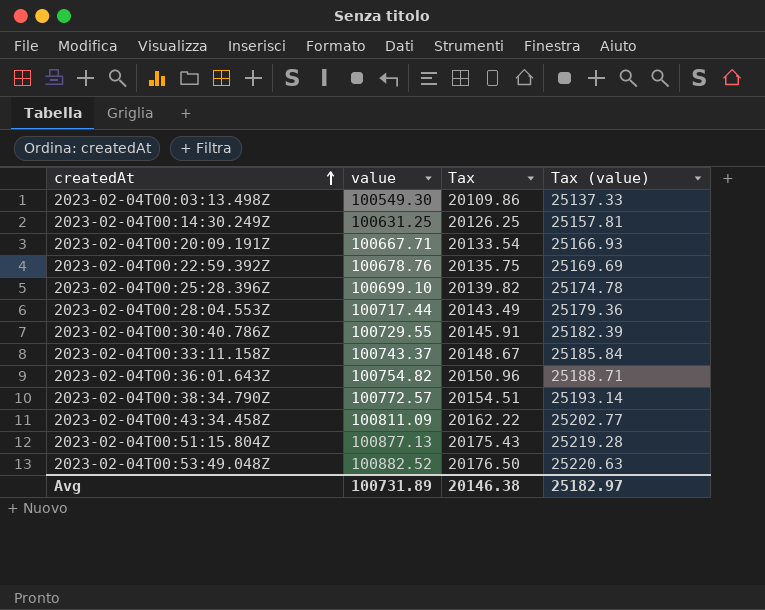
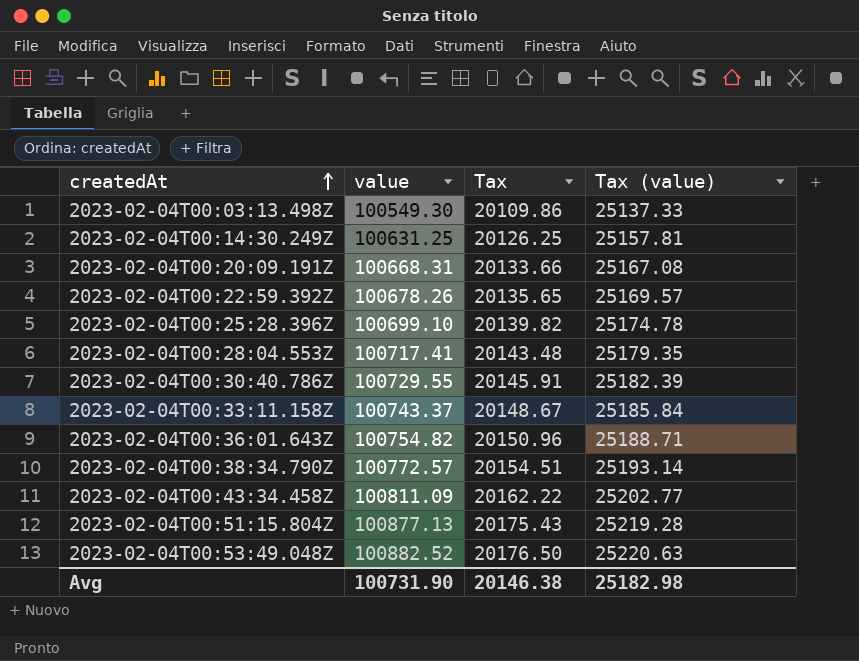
2023-02-04T00:20:09.191Z | value: 100667.71 -> 100668.31
2023-02-04T00:20:09.191Z | Tax: 20133.54 -> 20133.66
2023-02-04T00:20:09.191Z | Tax (value): 25166.93 -> 25167.08
2023-02-04T00:22:59.392Z | value: 100678.76 -> 100678.26
2023-02-04T00:22:59.392Z | Tax: 20135.75 -> 20135.65
2023-02-04T00:22:59.392Z | Tax (value): 25169.69 -> 25169.57
2023-02-04T00:28:04.553Z | value: 100717.44 -> 100717.41
2023-02-04T00:28:04.553Z | Tax: 20143.49 -> 20143.48
2023-02-04T00:28:04.553Z | Tax (value): 25179.36 -> 25179.35
Avg | value: 100731.89 -> 100731.90
Avg | Tax (value): 25182.97 -> 25182.98

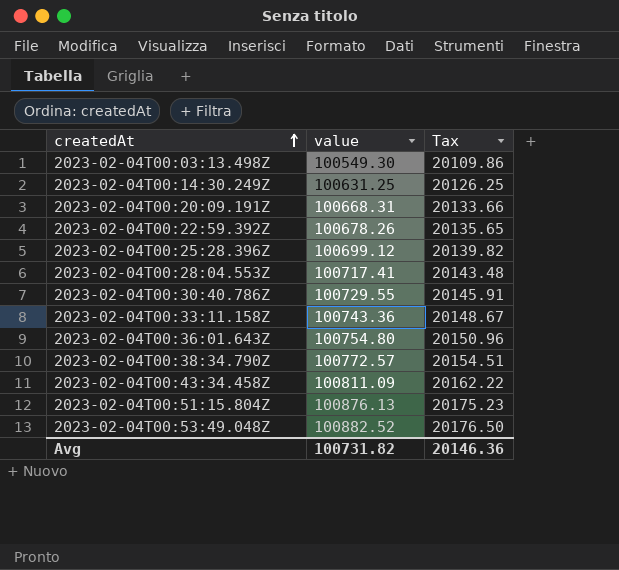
column Tax (value) | formula: [value] * 0.25 -> none
2023-02-04T00:25:28.396Z | value: 100699.10 -> 100699.12
2023-02-04T00:33:11.158Z | value: 100743.37 -> 100743.36
2023-02-04T00:36:01.643Z | value: 100754.82 -> 100754.80
2023-02-04T00:51:15.804Z | value: 100877.13 -> 100876.13
2023-02-04T00:51:15.804Z | Tax: 20175.43 -> 20175.23
Avg | value: 100731.90 -> 100731.82
Avg | Tax: 20146.38 -> 20146.36

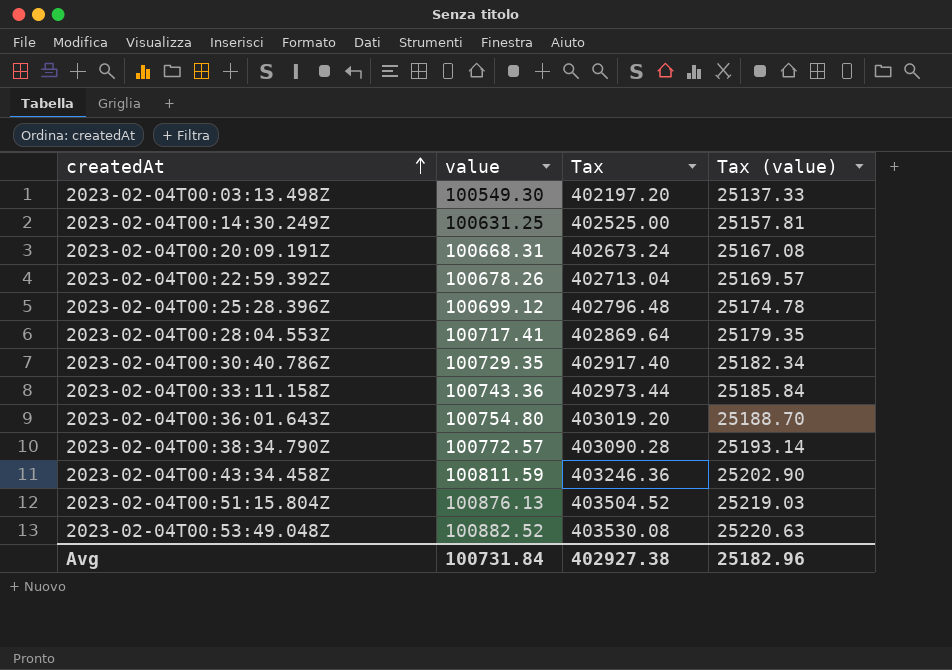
column Tax | formula: [value] * 0.2 -> [value] * 4
column Tax (value) | formula: none -> [value] * 0.25
2023-02-04T00:30:40.786Z | value: 100729.55 -> 100729.35
2023-02-04T00:43:34.458Z | value: 100811.09 -> 100811.59
Avg | value: 100731.82 -> 100731.84
Avg | Tax: 20146.36 -> 402927.38

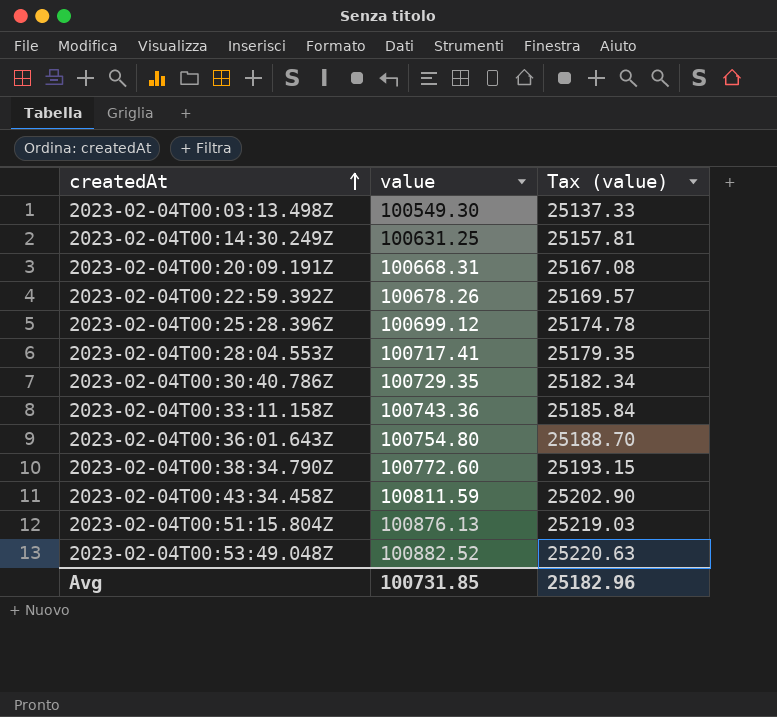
column Tax | formula: [value] * 4 -> none
2023-02-04T00:38:34.790Z | value: 100772.57 -> 100772.60
2023-02-04T00:38:34.790Z | Tax (value): 25193.14 -> 25193.15
Avg | value: 100731.84 -> 100731.85

